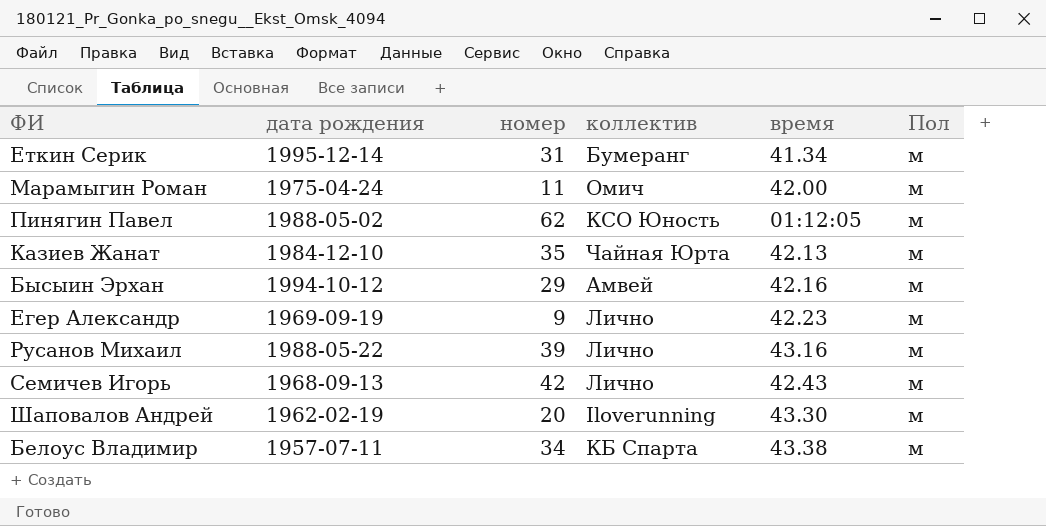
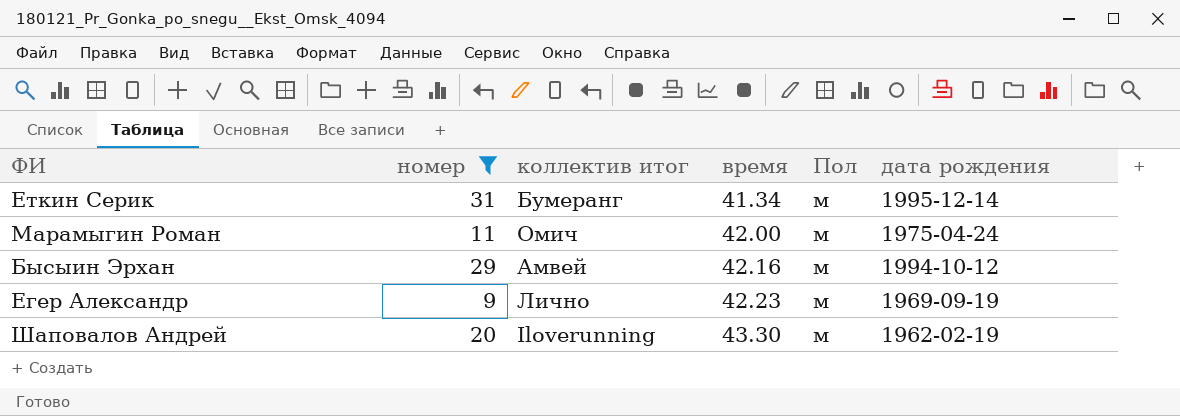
filter: none -> номер <= 31
column name: коллектив -> коллектив итог
column дата рождения | position: 2 -> 6

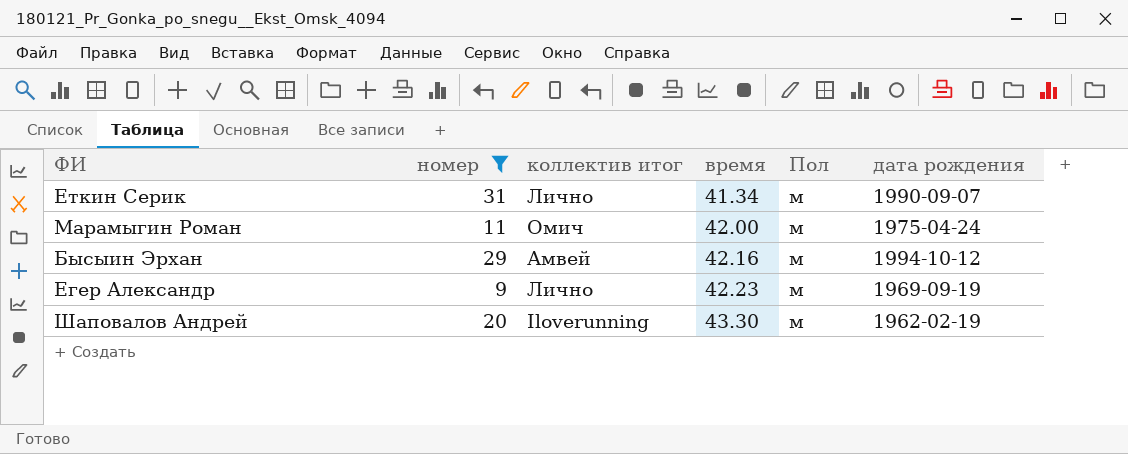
Еткин Серик | коллектив итог: Бумеранг -> Лично
Еткин Серик | дата рождения: 1995-12-14 -> 1990-09-07

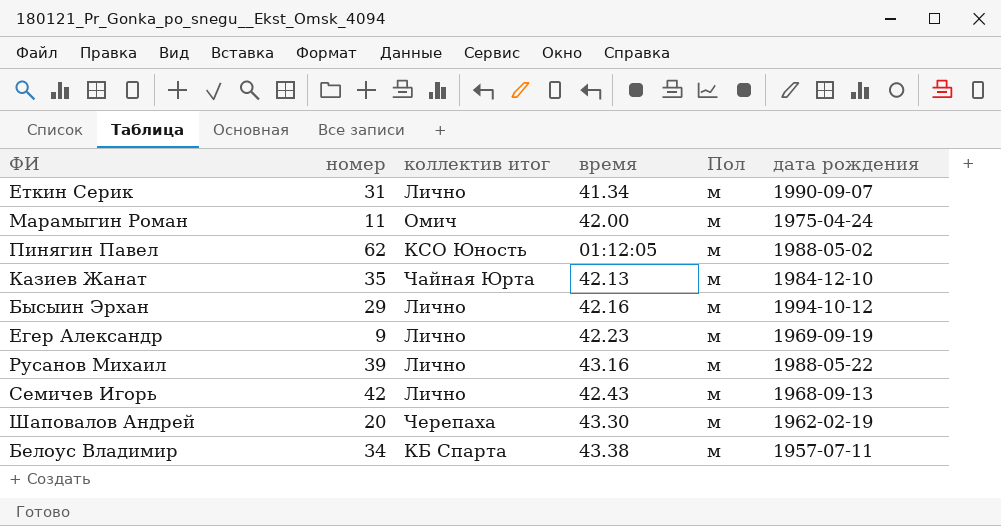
filter: номер <= 31 -> none
Бысыин Эрхан | коллектив итог: Амвей -> Лично
Шаповалов Андрей | коллектив итог: Iloverunning -> Черепаха

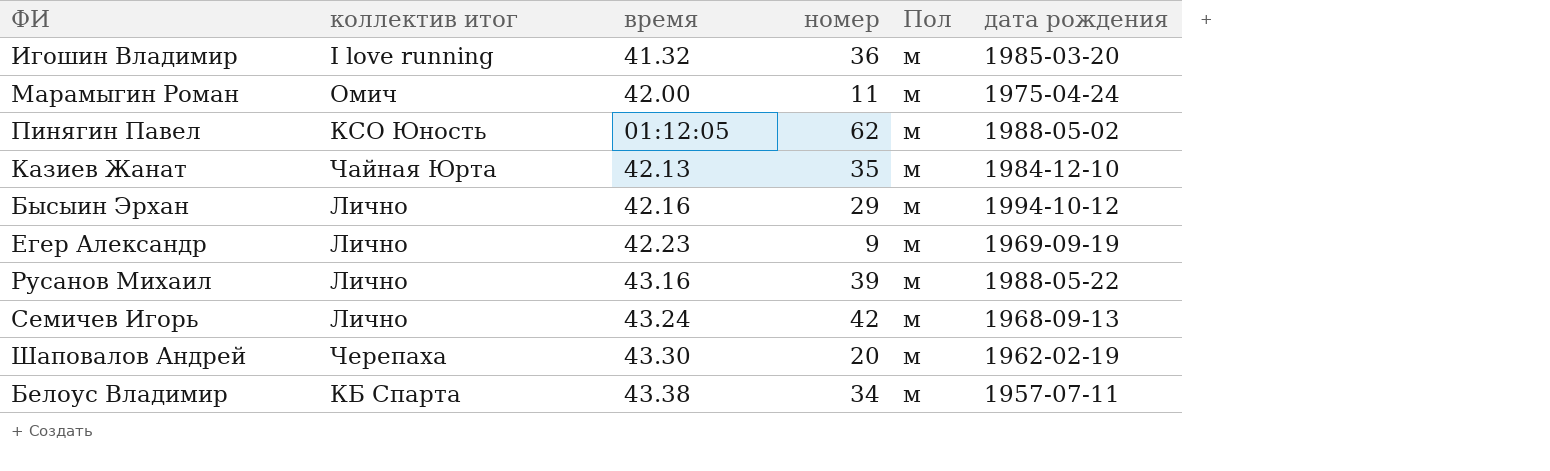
column номер | position: 2 -> 4
row Еткин Серик: 31 | Лично | 41.34 | м | 1990-09-07 -> none
row Игошин Владимир: none -> I love running | 41.32 | 36 | м | 1985-03-20
Семичев Игорь | время: 42.43 -> 43.24

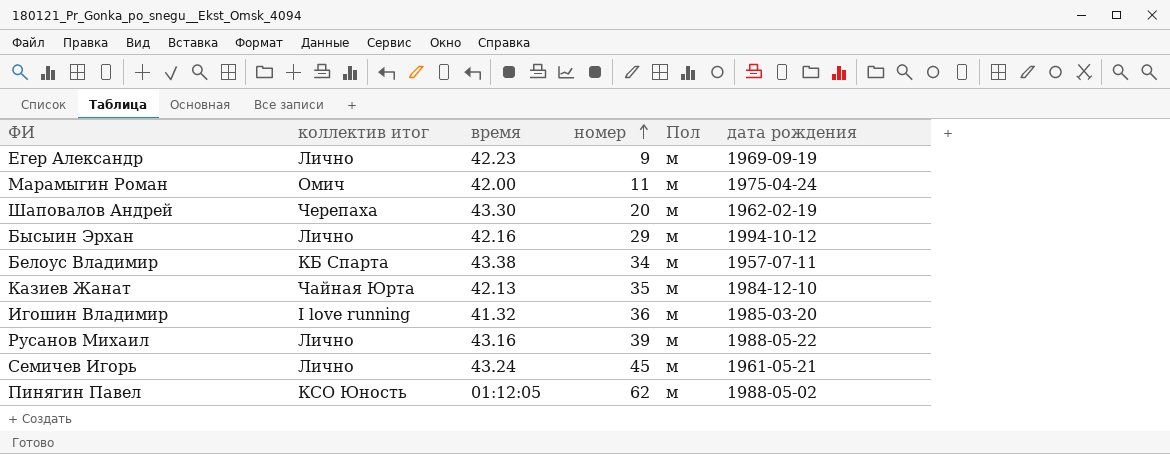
row order: none -> номер ascending
Семичев Игорь | номер: 42 -> 45
Семичев Игорь | дата рождения: 1968-09-13 -> 1961-05-21

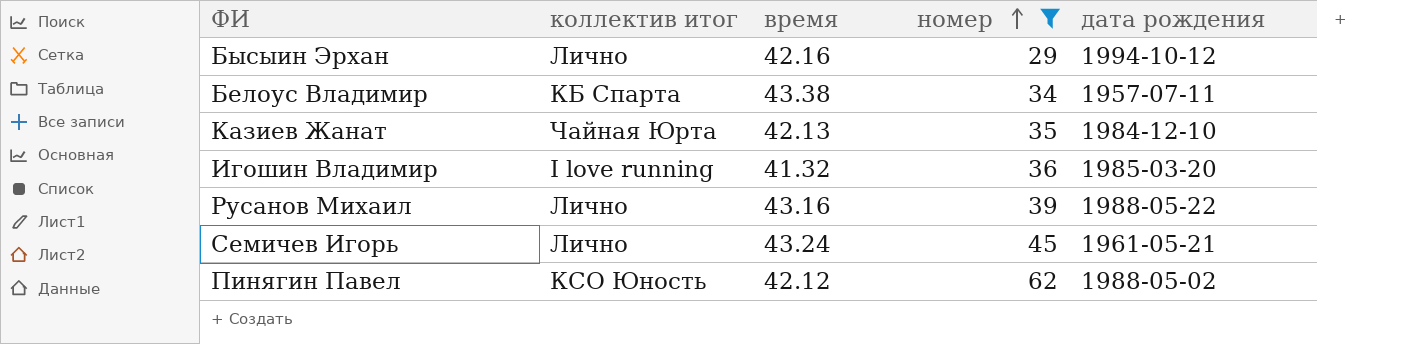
filter: none -> номер >= 29
column Пол | position: 5 -> none
Пинягин Павел | время: 01:12:05 -> 42.12

